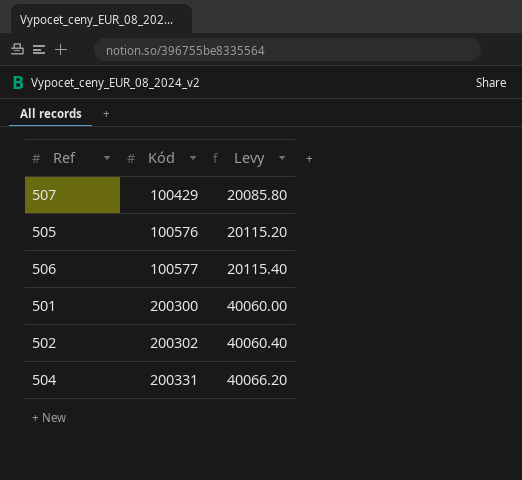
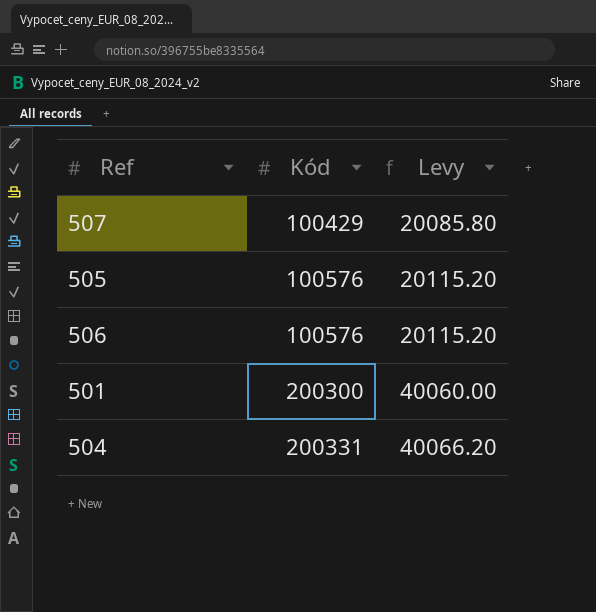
row 502: 200302 | 40060.40 -> none
506 | Kód: 100577 -> 100576
506 | Levy: 20115.40 -> 20115.20

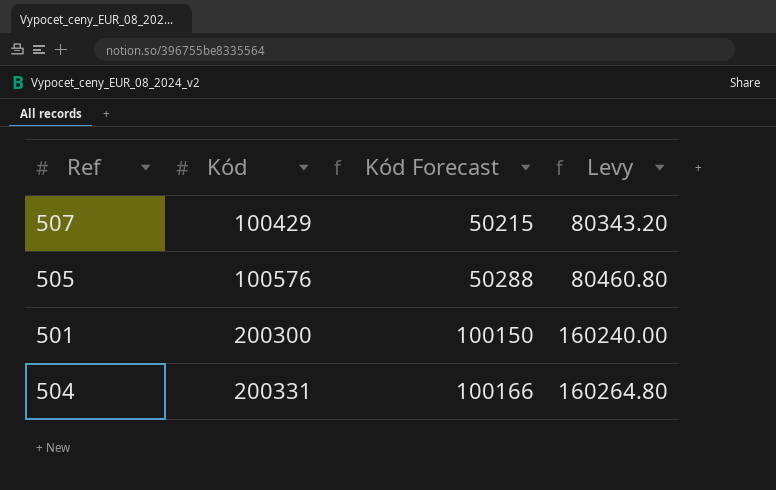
column Kód Forecast | formula: none -> [Kód] * 0.5
column Levy | formula: [Kód] * 0.2 -> [Kód] * 0.8
row 506: 100576 | 20115.20 -> none

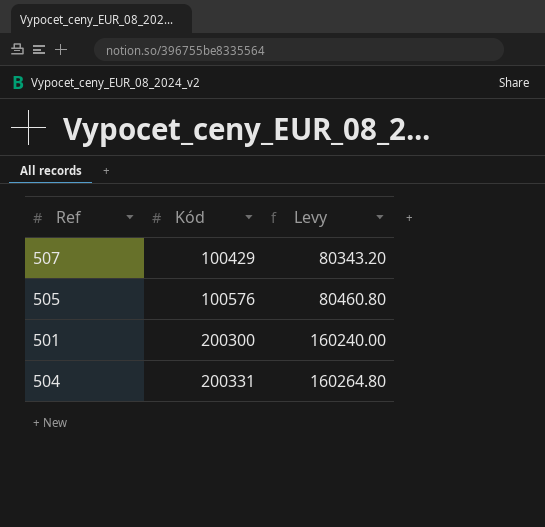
column Kód Forecast | formula: [Kód] * 0.5 -> none

